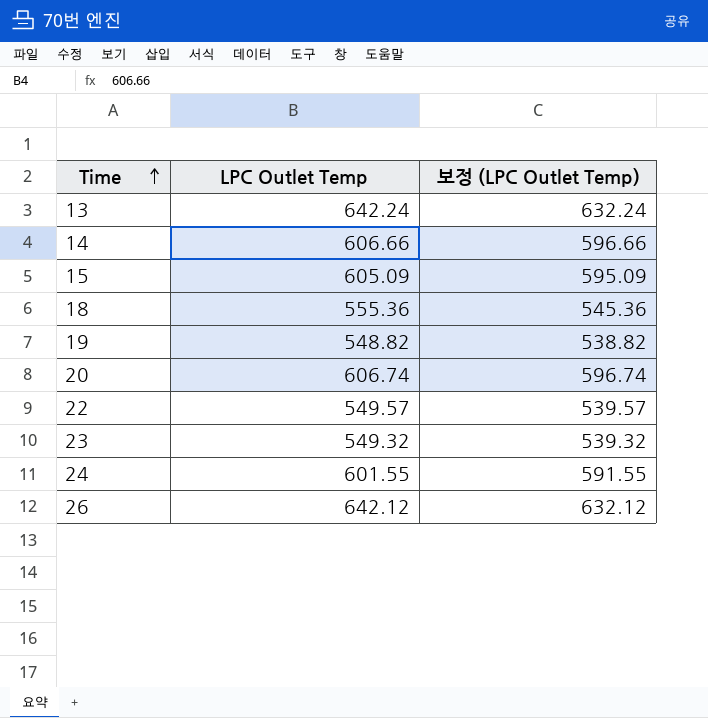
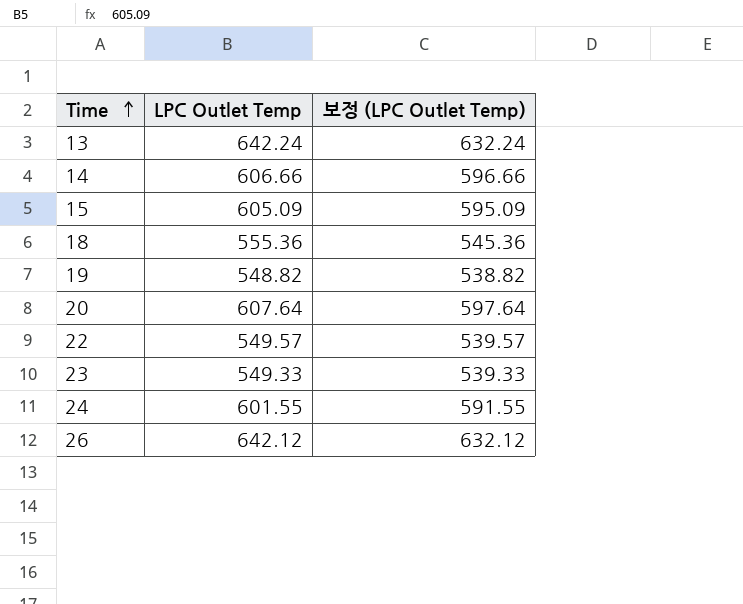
20 | LPC Outlet Temp: 606.74 -> 607.64
20 | 보정 (LPC Outlet Temp): 596.74 -> 597.64
23 | LPC Outlet Temp: 549.32 -> 549.33
23 | 보정 (LPC Outlet Temp): 539.32 -> 539.33

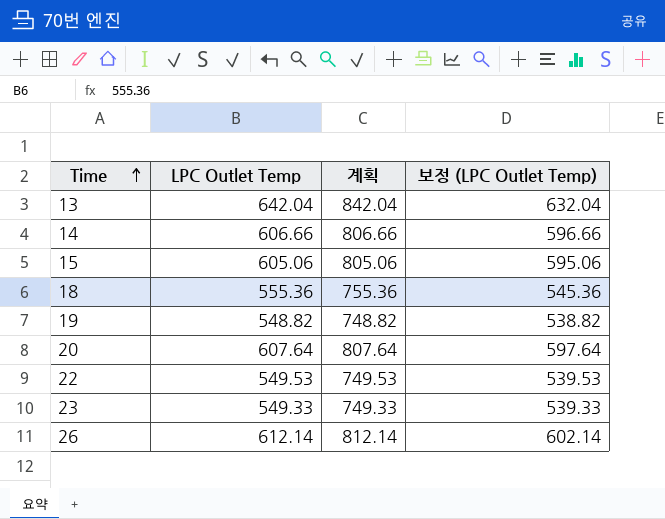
column 계획 | formula: none -> [LPC Outlet Temp] + 200
row 24: 601.55 | 591.55 -> none
13 | LPC Outlet Temp: 642.24 -> 642.04
13 | 보정 (LPC Outlet Temp): 632.24 -> 632.04
15 | LPC Outlet Temp: 605.09 -> 605.06
15 | 보정 (LPC Outlet Temp): 595.09 -> 595.06
22 | LPC Outlet Temp: 549.57 -> 549.53
22 | 보정 (LPC Outlet Temp): 539.57 -> 539.53
26 | LPC Outlet Temp: 642.12 -> 612.14
26 | 보정 (LPC Outlet Temp): 632.12 -> 602.14

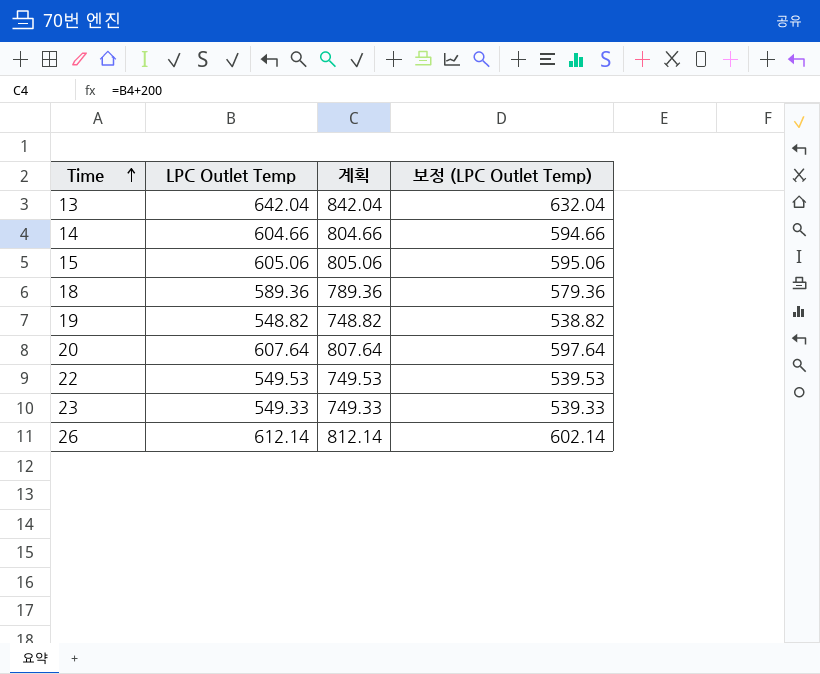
14 | LPC Outlet Temp: 606.66 -> 604.66
14 | 계획: 806.66 -> 804.66
14 | 보정 (LPC Outlet Temp): 596.66 -> 594.66
18 | LPC Outlet Temp: 555.36 -> 589.36
18 | 계획: 755.36 -> 789.36
18 | 보정 (LPC Outlet Temp): 545.36 -> 579.36

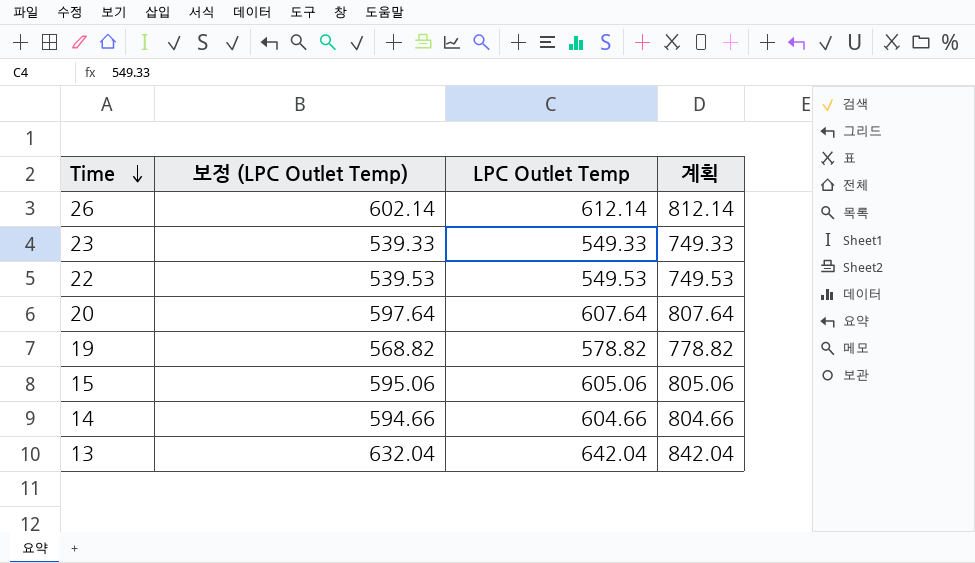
row order: Time ascending -> Time descending
column 보정 (LPC Outlet Temp) | position: 4 -> 2
row 18: 589.36 | 789.36 | 579.36 -> none
19 | 보정 (LPC Outlet Temp): 538.82 -> 568.82
19 | LPC Outlet Temp: 548.82 -> 578.82
19 | 계획: 748.82 -> 778.82

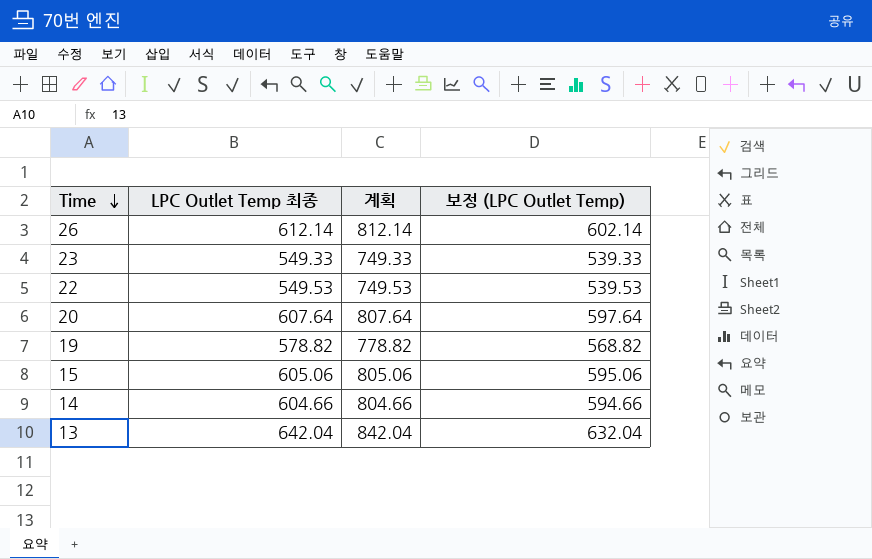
column name: LPC Outlet Temp -> LPC Outlet Temp 최종
column 보정 (LPC Outlet Temp) | position: 2 -> 4

